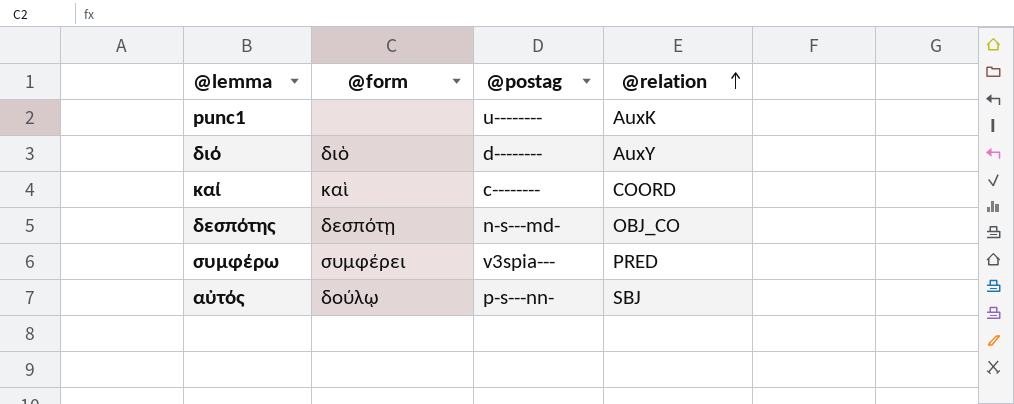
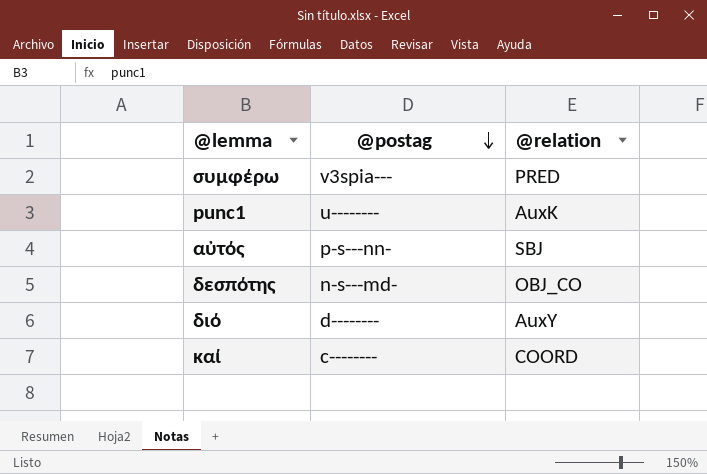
row order: @relation ascending -> @postag descending
column @form | position: 2 -> none

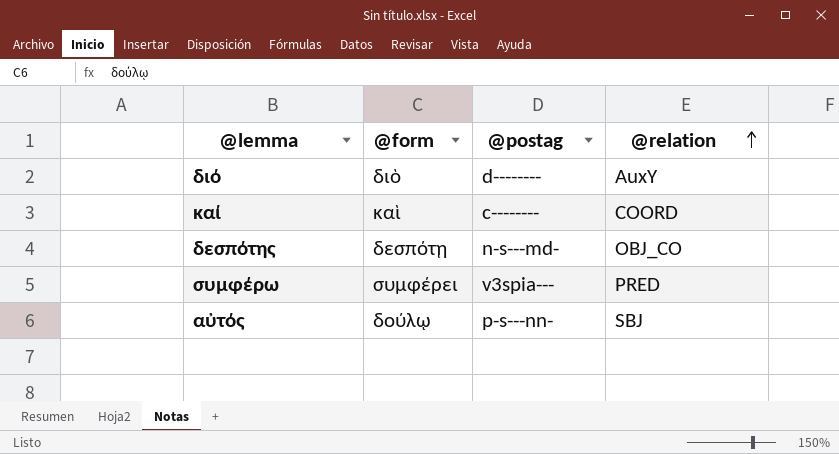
row order: @postag descending -> @relation ascending
column @form | position: none -> 2
row punc1: u-------- | AuxK -> none

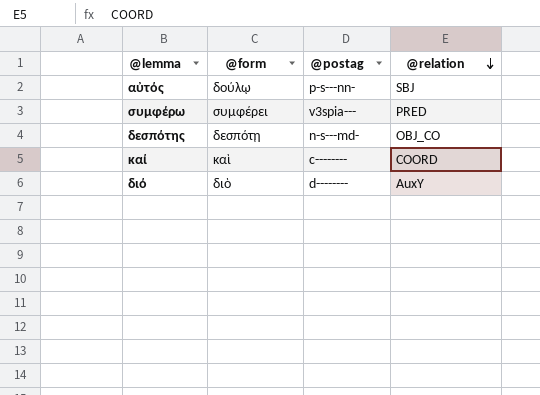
row order: @relation ascending -> @relation descending

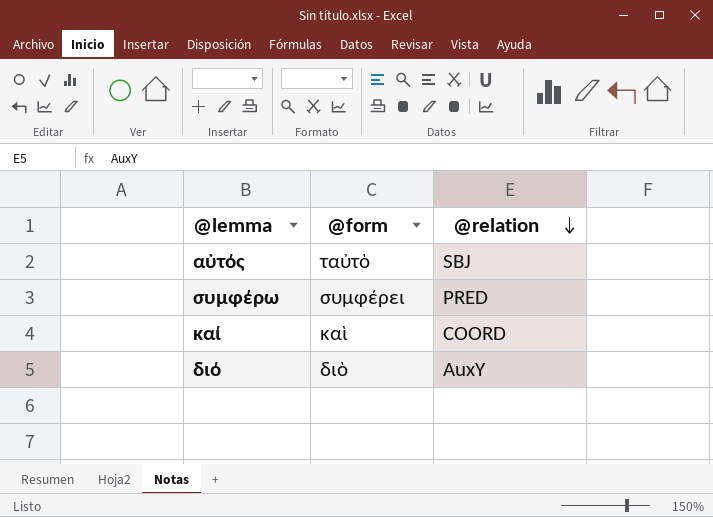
column @postag | position: 3 -> none
row δεσπότης: δεσπότῃ | n-s---md- | OBJ_CO -> none
αὐτός | @form: δούλῳ -> ταὐτὸ

